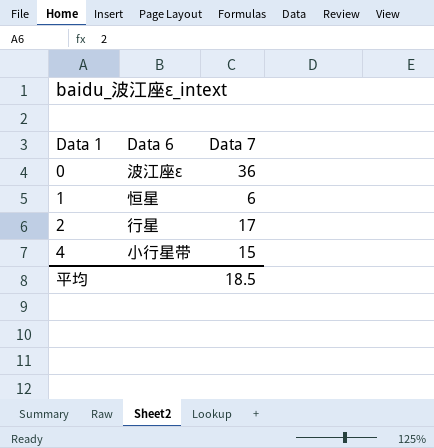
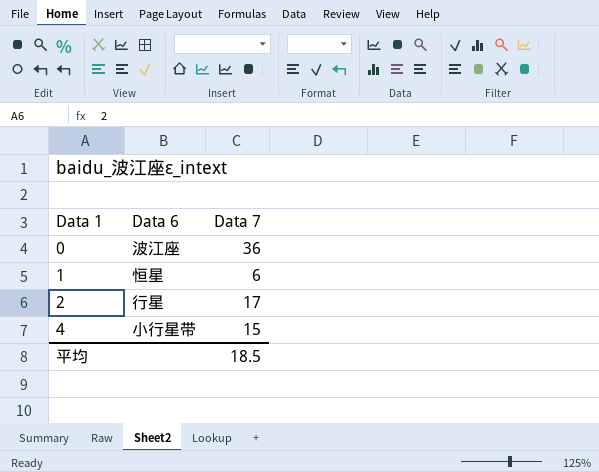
0 | Data 6: 波江座ε -> 波江座

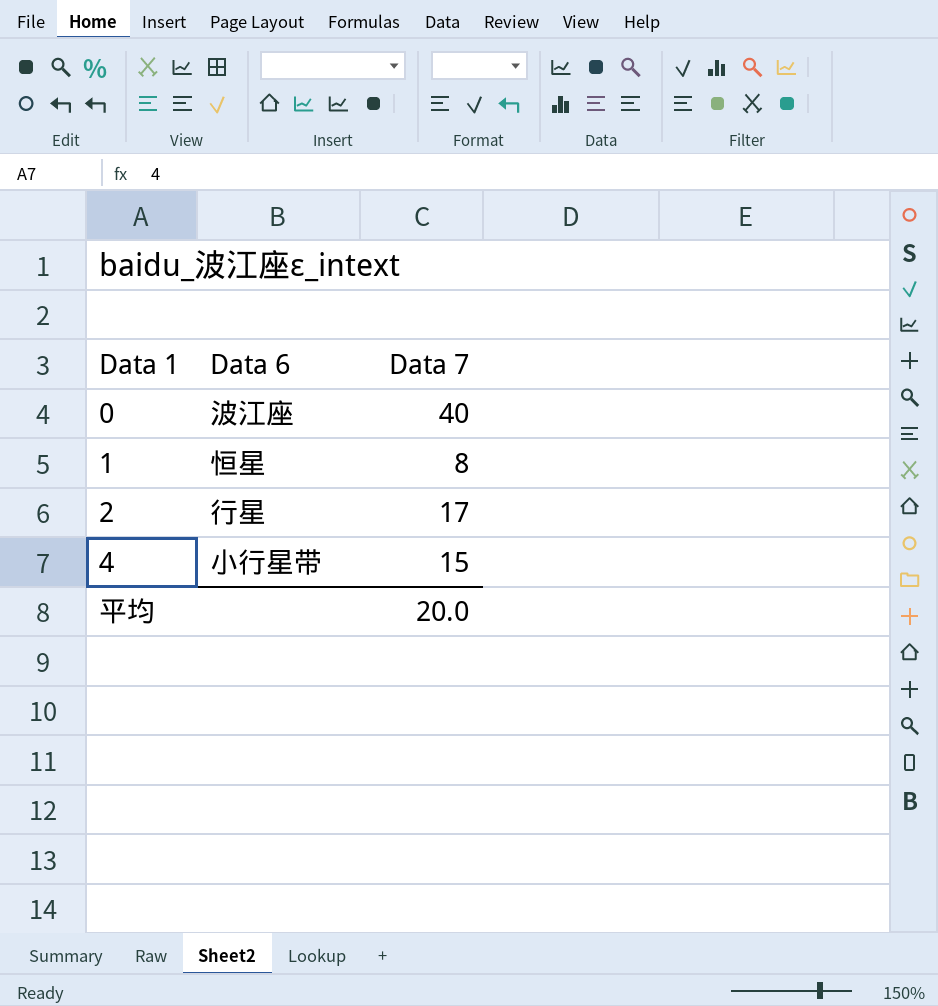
0 | Data 7: 36 -> 40
1 | Data 7: 6 -> 8
平均 | Data 7: 18.5 -> 20.0

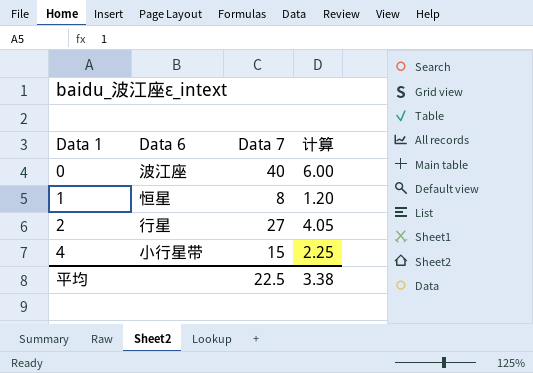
column 计算 | formula: none -> [Data 7] * 0.15
2 | Data 7: 17 -> 27
平均 | Data 7: 20.0 -> 22.5

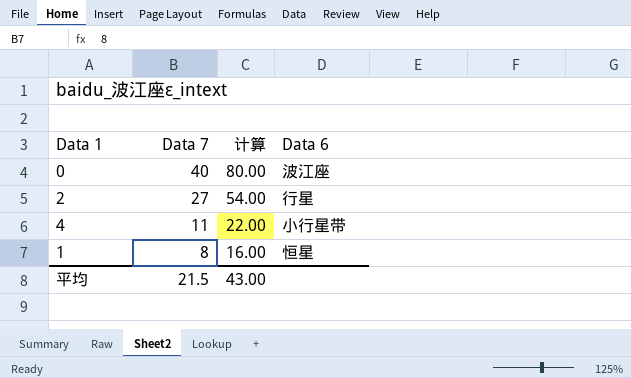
row order: Data 1 ascending -> Data 7 descending
column 计算 | formula: [Data 7] * 0.15 -> [Data 7] * 2
column Data 6 | position: 2 -> 4
4 | Data 7: 15 -> 11
平均 | Data 7: 22.5 -> 21.5
平均 | 计算: 3.38 -> 43.00

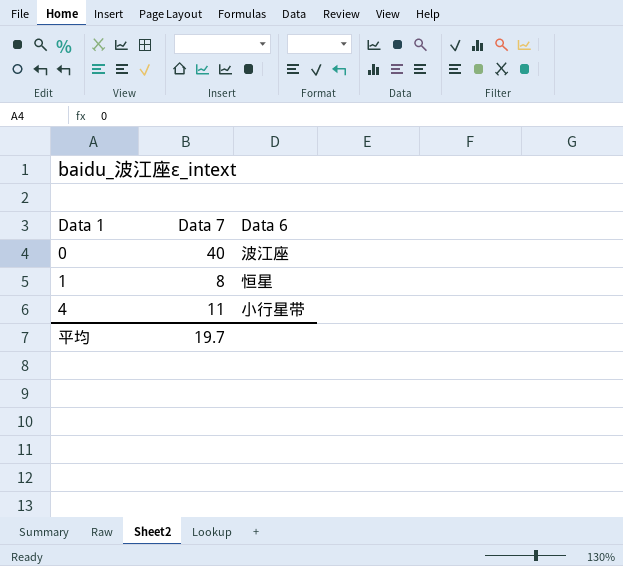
row order: Data 7 descending -> Data 1 ascending
column 计算 | formula: [Data 7] * 2 -> none
row 2: 27 | 54.00 | 行星 -> none
平均 | Data 7: 21.5 -> 19.7

